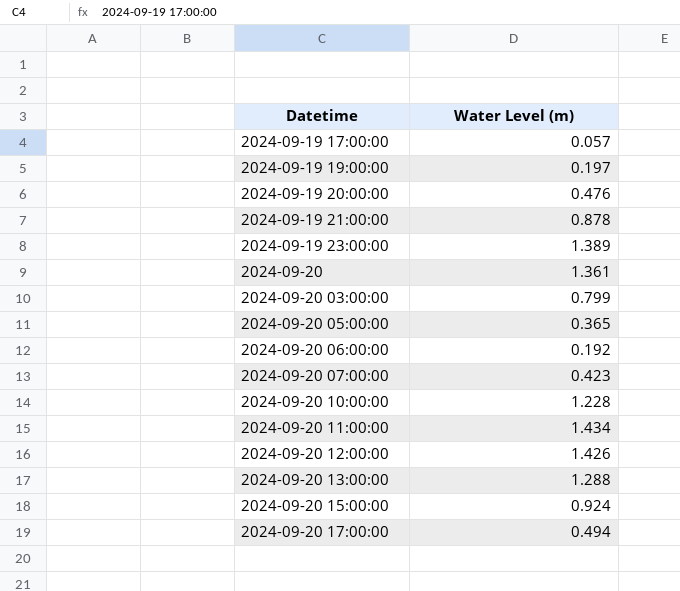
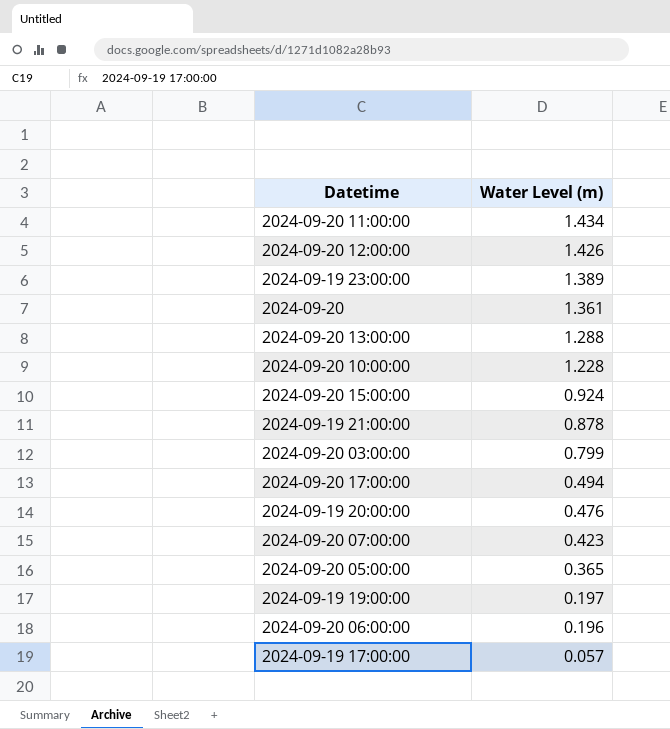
row order: Datetime ascending -> Water Level (m) descending
2024-09-20 06:00:00 | Water Level (m): 0.192 -> 0.196

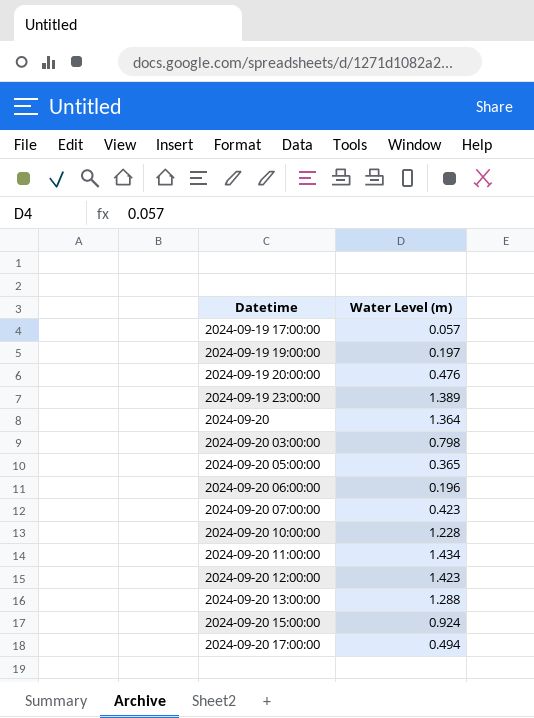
row order: Water Level (m) descending -> Datetime ascending
row 2024-09-19 21:00:00: 0.878 -> none
2024-09-20 | Water Level (m): 1.361 -> 1.364
2024-09-20 03:00:00 | Water Level (m): 0.799 -> 0.798
2024-09-20 12:00:00 | Water Level (m): 1.426 -> 1.423

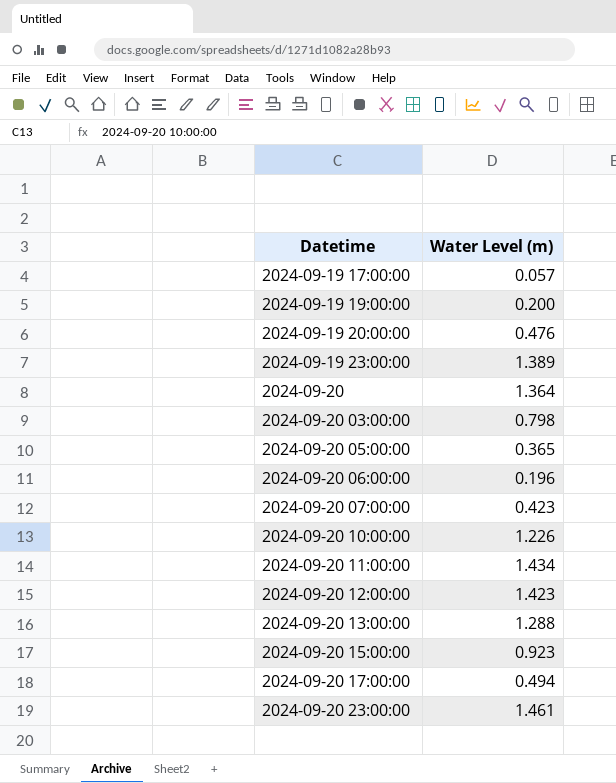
2024-09-19 19:00:00 | Water Level (m): 0.197 -> 0.200
2024-09-20 10:00:00 | Water Level (m): 1.228 -> 1.226
2024-09-20 15:00:00 | Water Level (m): 0.924 -> 0.923
row 2024-09-20 23:00:00: none -> 1.461

